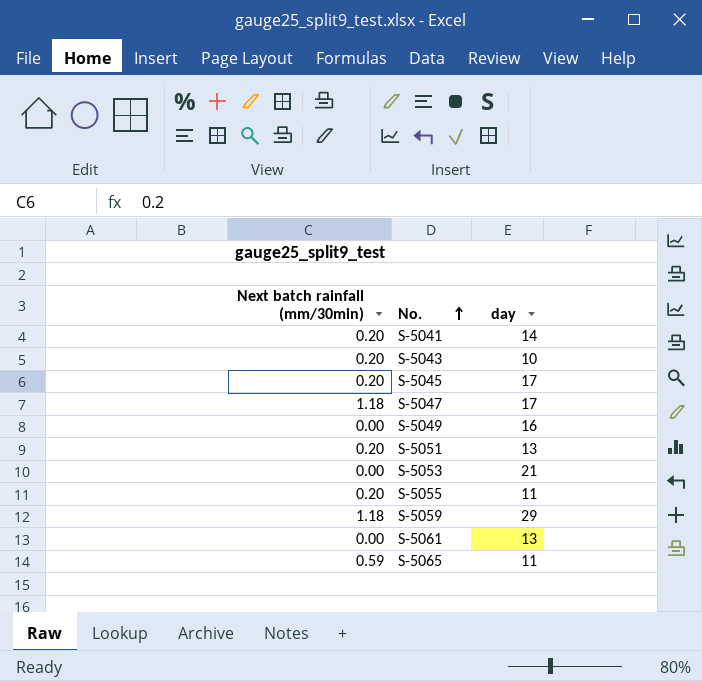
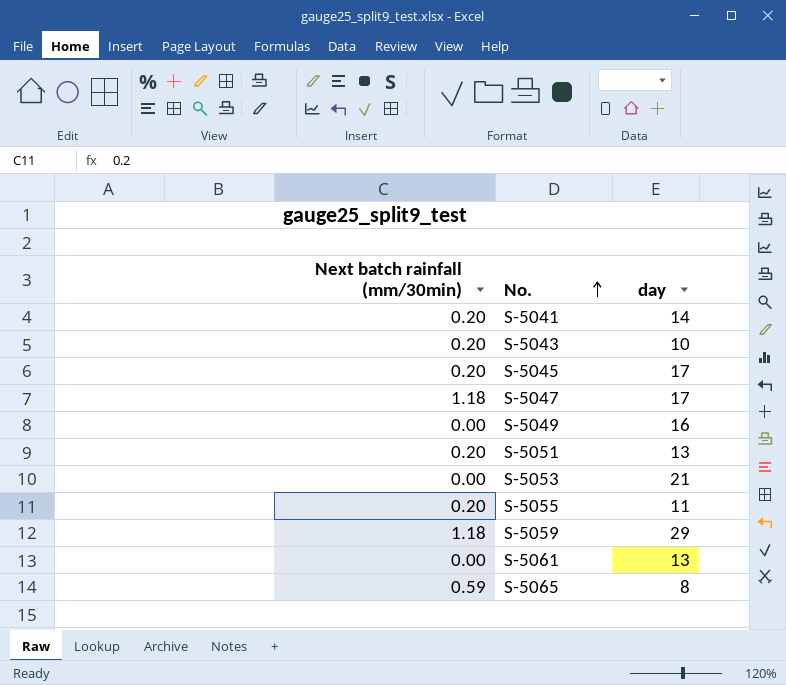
S-5065 | day: 11 -> 8

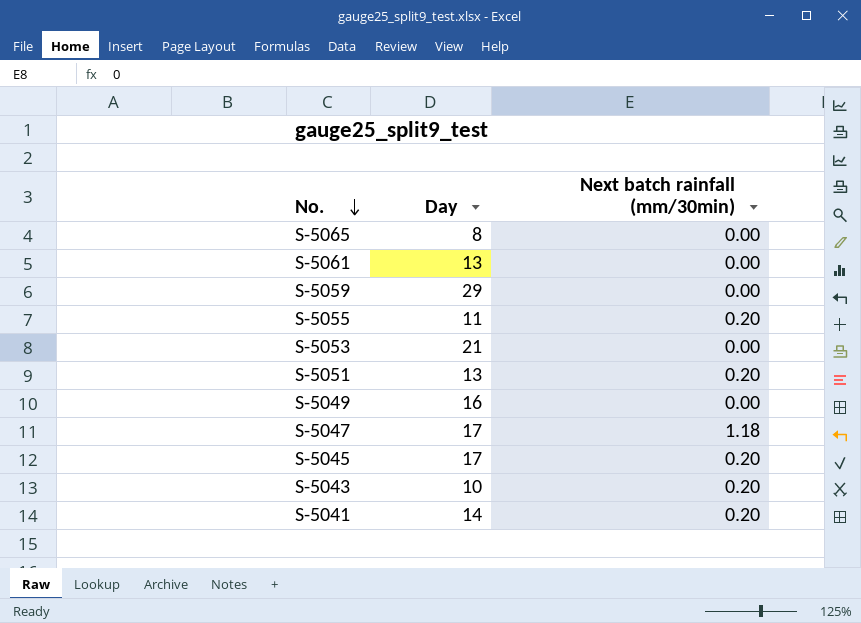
row order: No. ascending -> No. descending
column name: day -> Day
column Next batch rainfall (mm/30min) | position: 1 -> 3
S-5065 | Next batch rainfall (mm/30min): 0.59 -> 0.00
S-5059 | Next batch rainfall (mm/30min): 1.18 -> 0.00

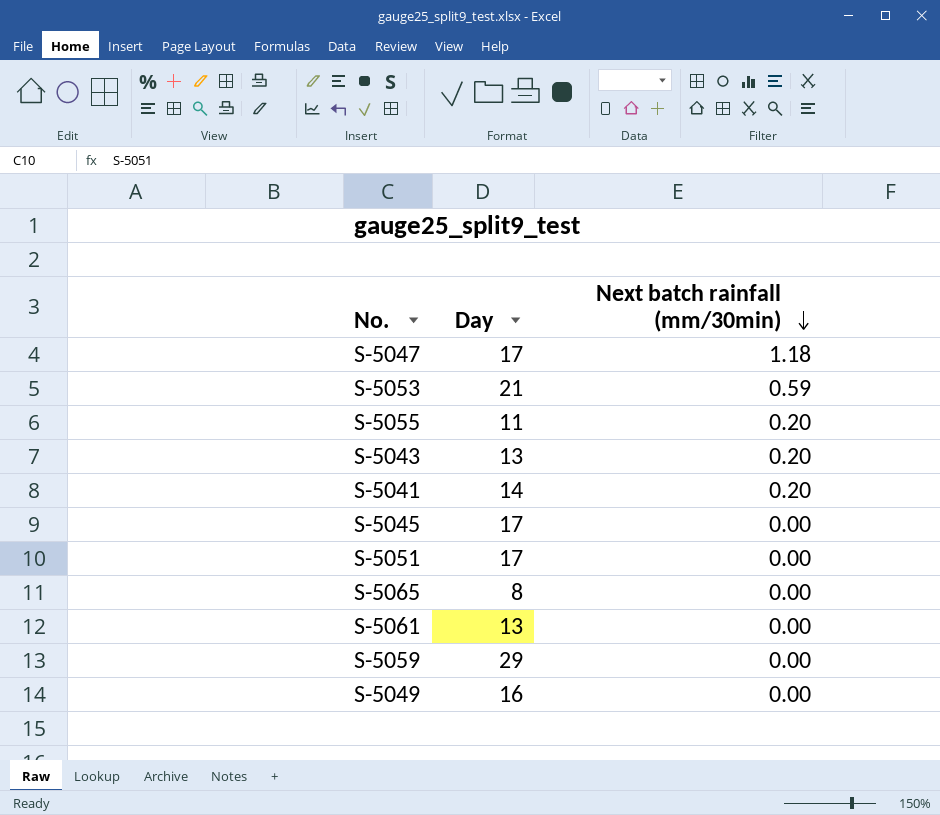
row order: No. descending -> Next batch rainfall (mm/30min) descending
S-5053 | Next batch rainfall (mm/30min): 0.00 -> 0.59
S-5043 | Day: 10 -> 13
S-5045 | Next batch rainfall (mm/30min): 0.20 -> 0.00
S-5051 | Day: 13 -> 17
S-5051 | Next batch rainfall (mm/30min): 0.20 -> 0.00

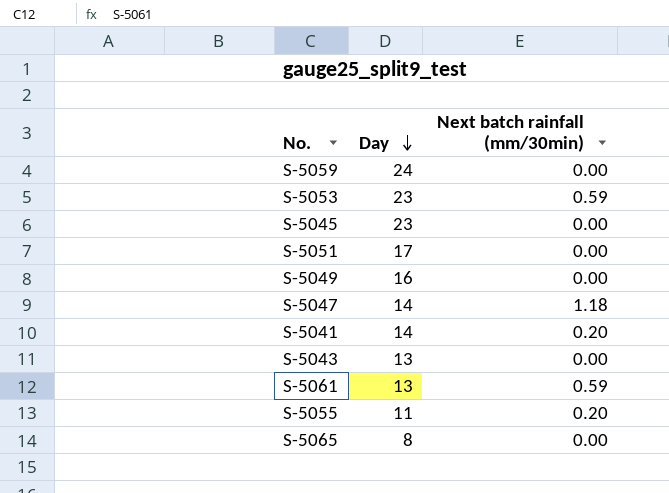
row order: Next batch rainfall (mm/30min) descending -> Day descending
S-5059 | Day: 29 -> 24
S-5053 | Day: 21 -> 23
S-5045 | Day: 17 -> 23
S-5047 | Day: 17 -> 14
S-5043 | Next batch rainfall (mm/30min): 0.20 -> 0.00
S-5061 | Next batch rainfall (mm/30min): 0.00 -> 0.59

